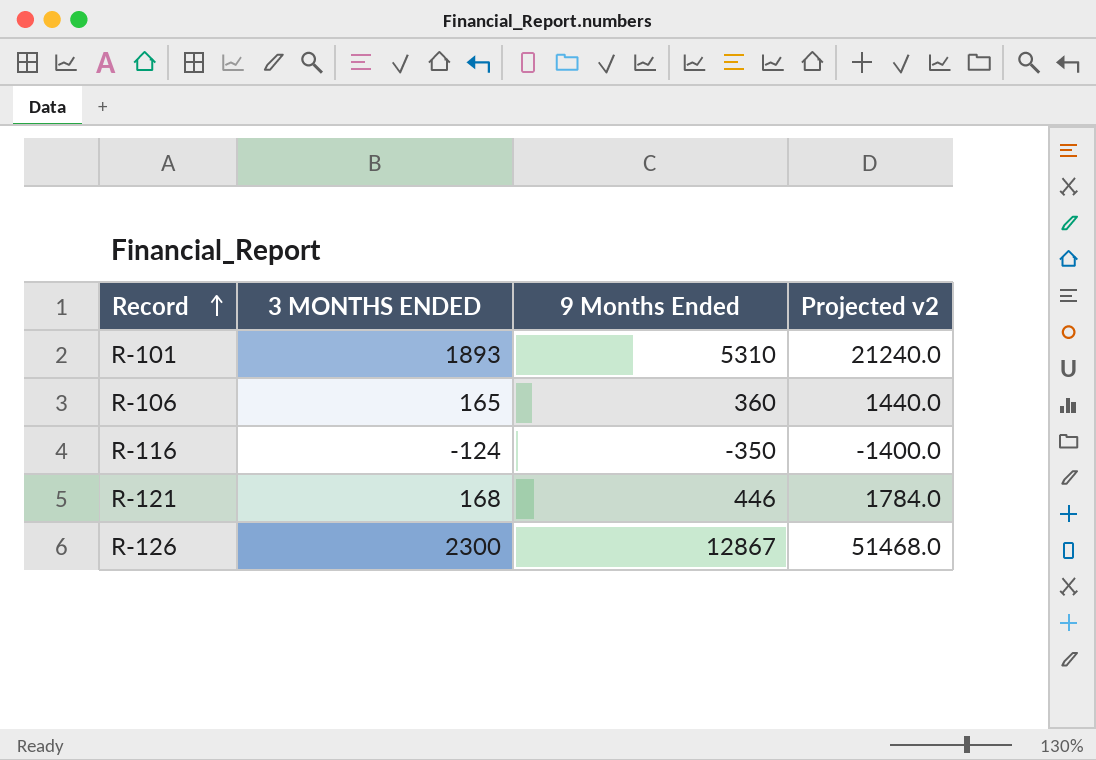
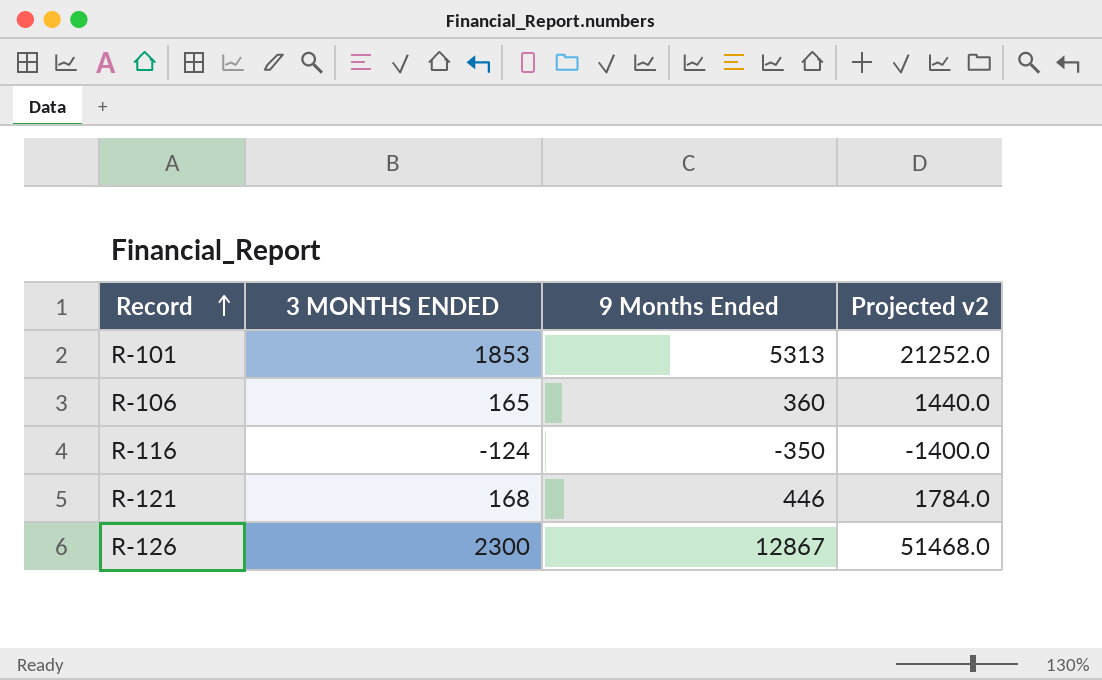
R-101 | 3 MONTHS ENDED: 1893 -> 1853
R-101 | 9 Months Ended: 5310 -> 5313
R-101 | Projected v2: 21240.0 -> 21252.0

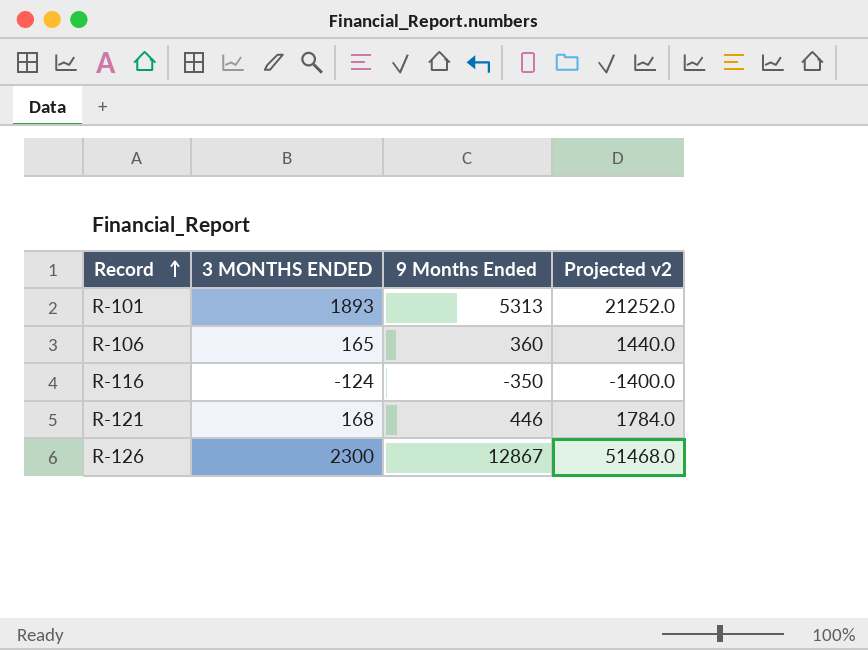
R-101 | 3 MONTHS ENDED: 1853 -> 1893

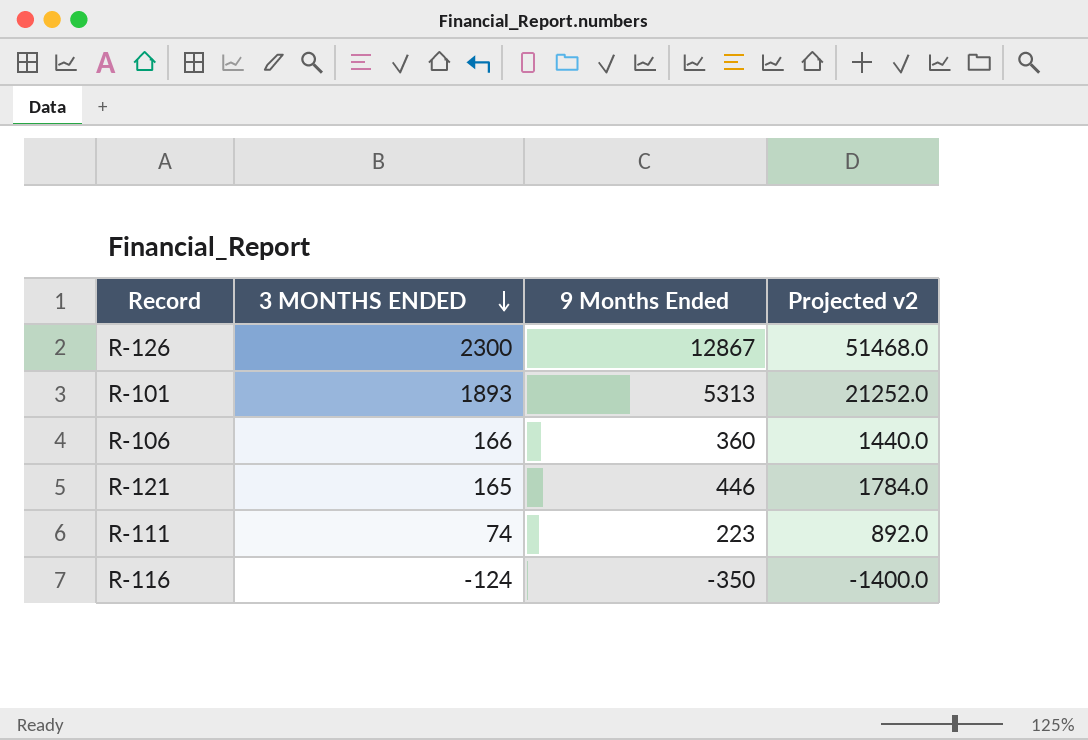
row order: Record ascending -> 3 MONTHS ENDED descending
R-106 | 3 MONTHS ENDED: 165 -> 166
R-121 | 3 MONTHS ENDED: 168 -> 165
row R-111: none -> 74 | 223 | 892.0

